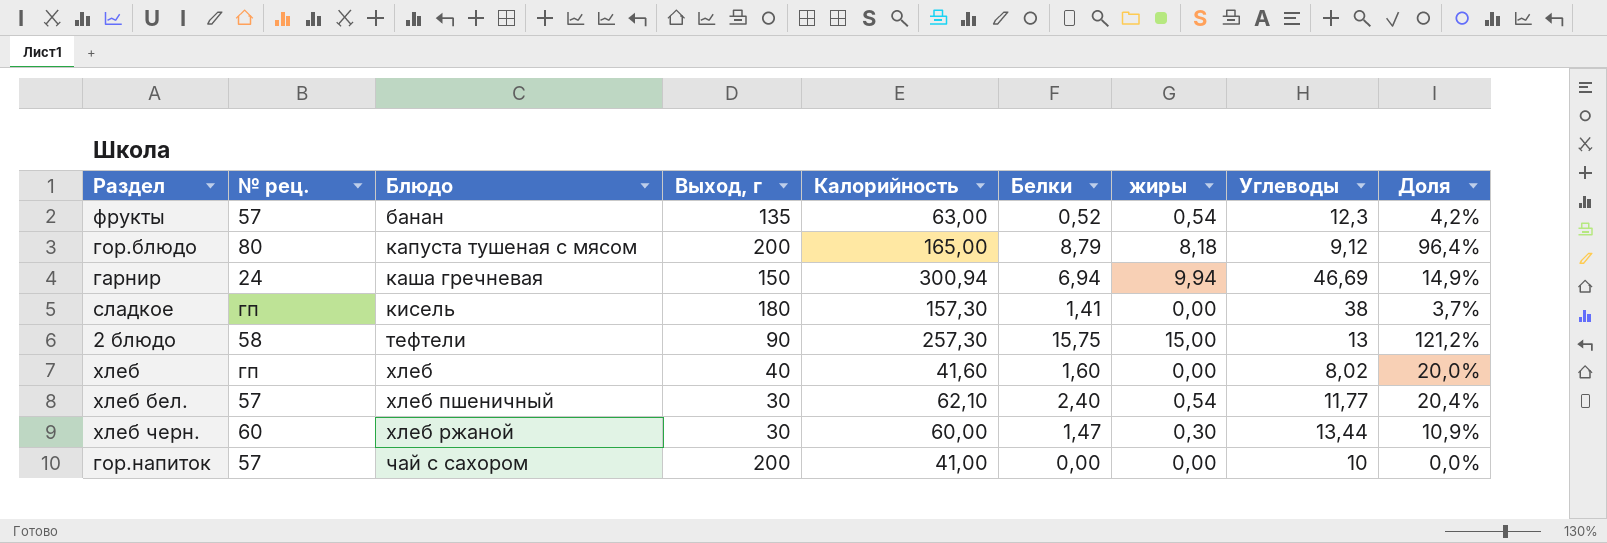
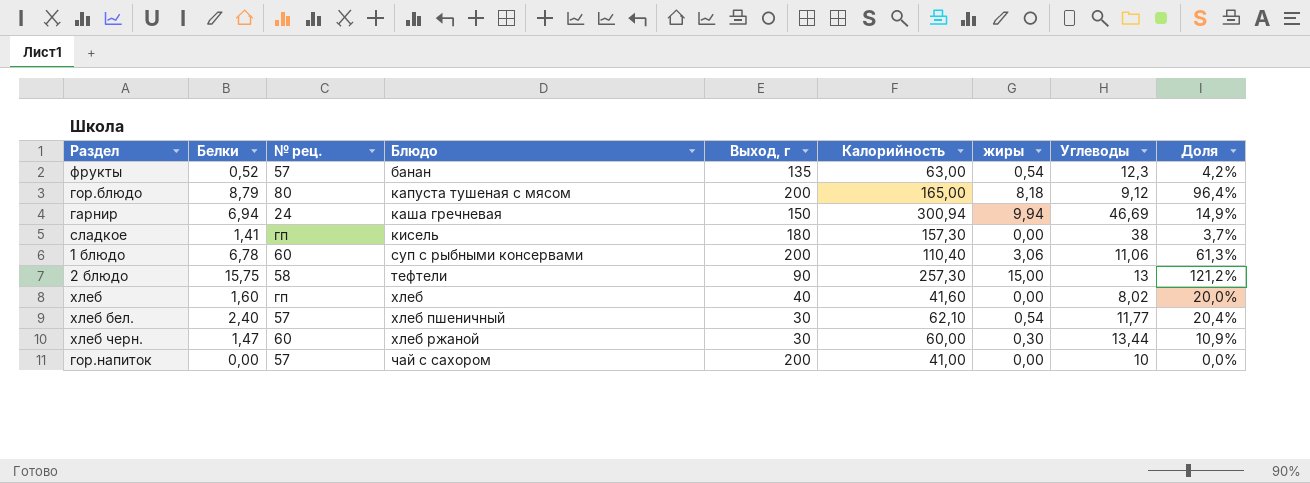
column Белки | position: 6 -> 2
row 1 блюдо: none -> 6,78 | 60 | суп с рыбными консервами | 200 | 110,40 | 3,06 | 11,06 | 61,3%

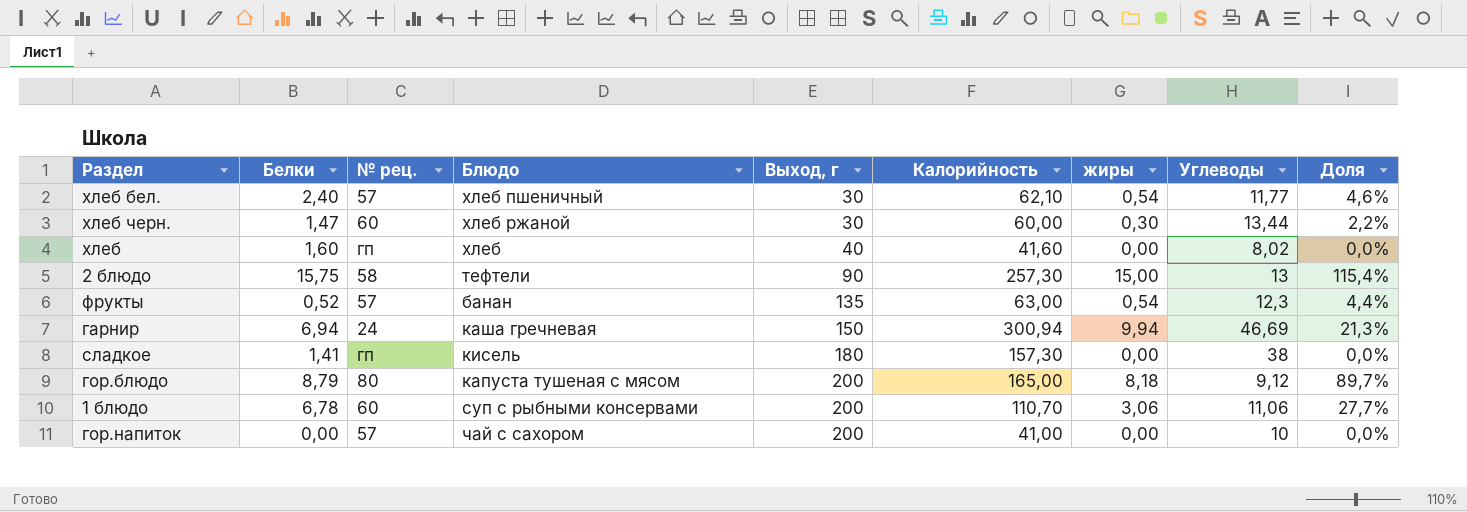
row order: Блюдо ascending -> Выход, г ascending
column Доля | formula: [Белки] / [Углеводы] -> [жиры] / [Углеводы]
1 блюдо | Калорийность: 110,40 -> 110,70

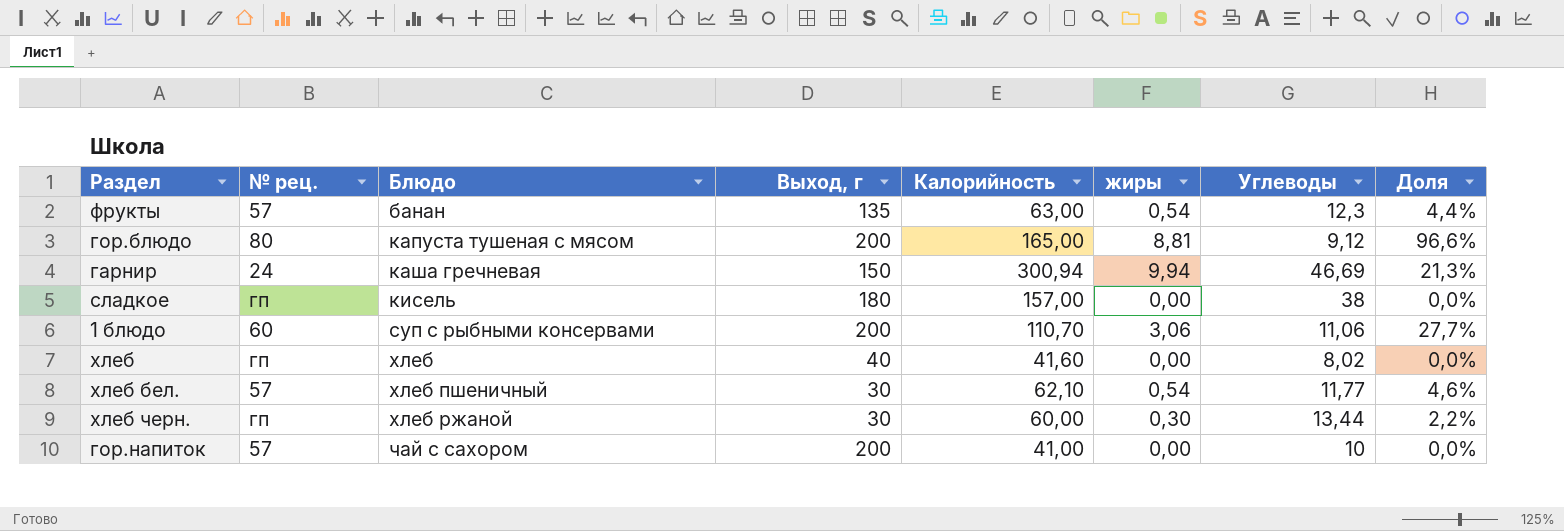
row order: Выход, г ascending -> Блюдо ascending
column Белки | position: 2 -> none
row 2 блюдо: 15,75 | 58 | тефтели | 90 | 257,30 | 15,00 | 13 | 115,4% -> none
гор.блюдо | жиры: 8,18 -> 8,81
гор.блюдо | Доля: 89,7% -> 96,6%
сладкое | Калорийность: 157,30 -> 157,00
хлеб черн. | № рец.: 60 -> гп

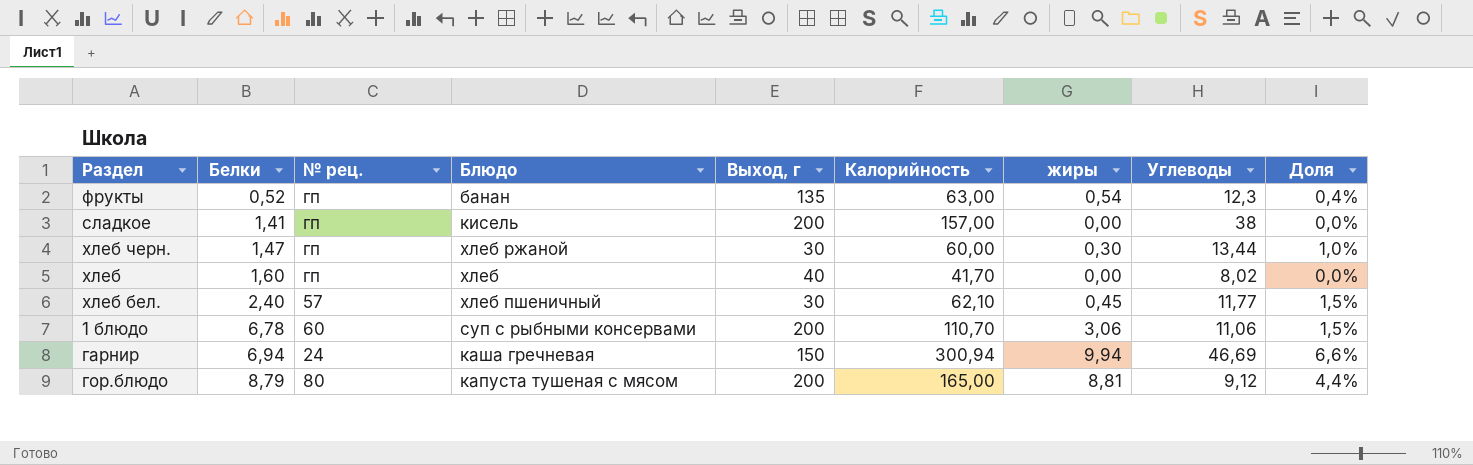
row order: Блюдо ascending -> Белки ascending
column Белки | position: none -> 2
column Доля | formula: [жиры] / [Углеводы] -> [жиры] / [Выход, г]
row гор.напиток: 57 | чай с сахором | 200 | 41,00 | 0,00 | 10 | 0,0% -> none
фрукты | № рец.: 57 -> гп
сладкое | Выход, г: 180 -> 200
хлеб | Калорийность: 41,60 -> 41,70
хлеб бел. | жиры: 0,54 -> 0,45

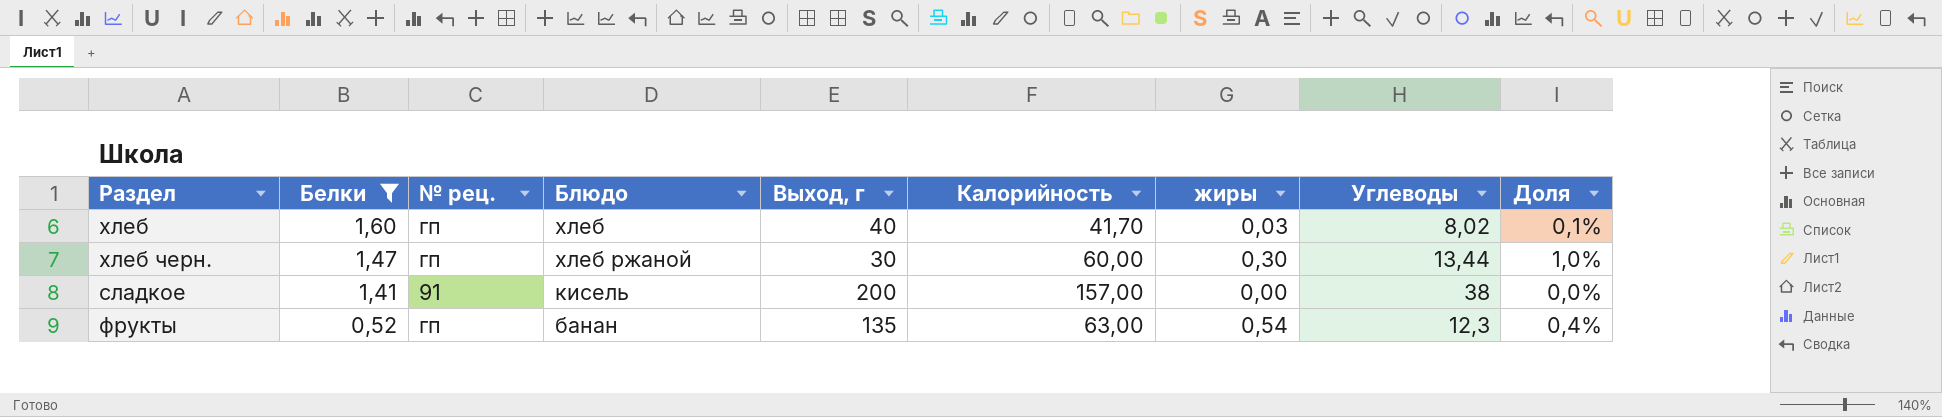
filter: none -> Белки <= 1,60
row order: Белки ascending -> Белки descending
хлеб | жиры: 0,00 -> 0,03
хлеб | Доля: 0,0% -> 0,1%
сладкое | № рец.: гп -> 91

